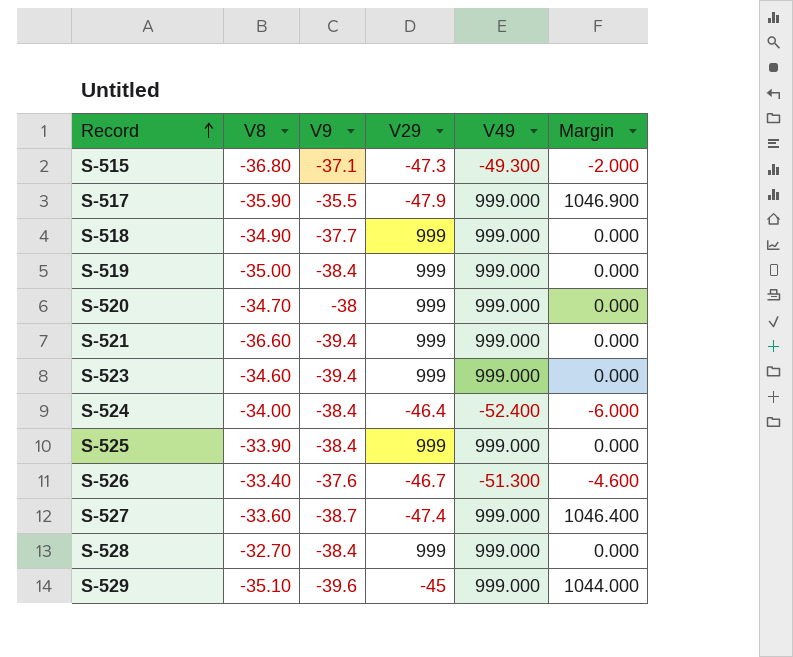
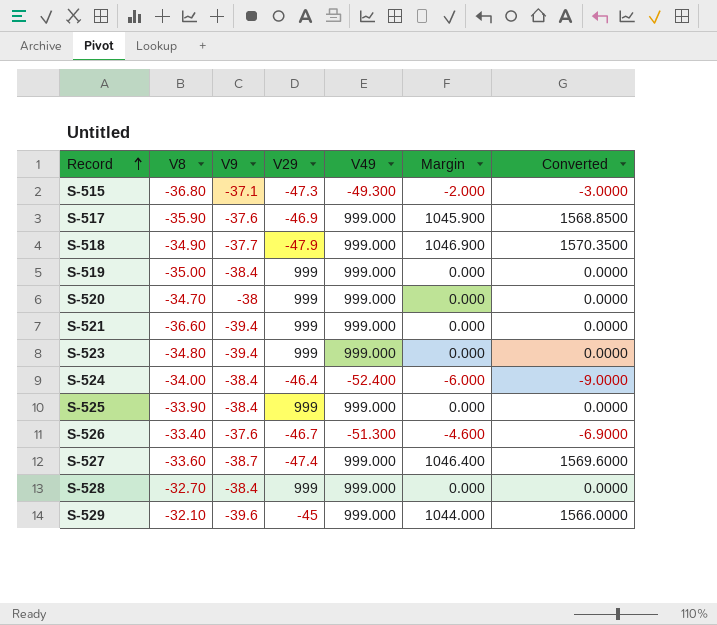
column Converted | formula: none -> [Margin] * 1.5
S-517 | V9: -35.5 -> -37.6
S-517 | V29: -47.9 -> -46.9
S-517 | Margin: 1046.900 -> 1045.900
S-518 | V29: 999 -> -47.9
S-518 | Margin: 0.000 -> 1046.900
S-523 | V8: -34.60 -> -34.80
S-529 | V8: -35.10 -> -32.10

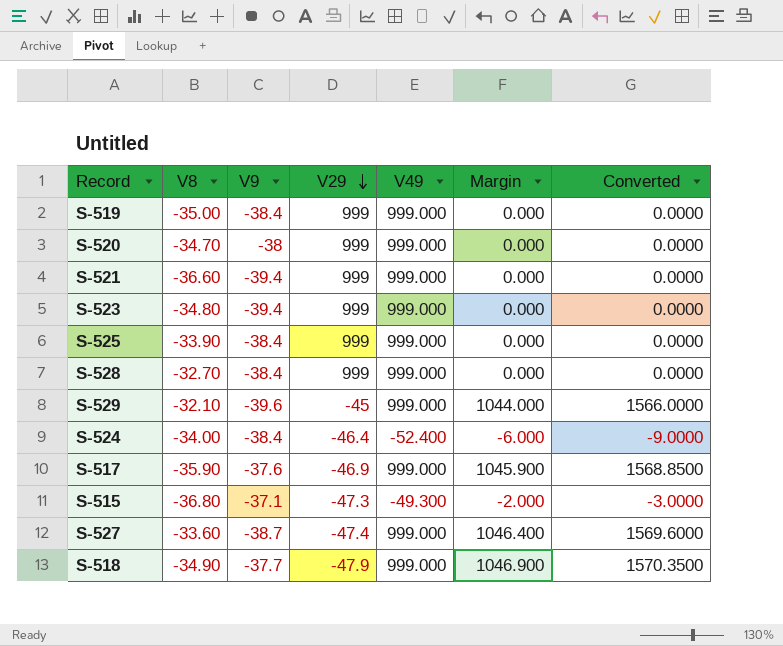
row order: Record ascending -> V29 descending
row S-526: -33.40 | -37.6 | -46.7 | -51.300 | -4.600 | -6.9000 -> none

